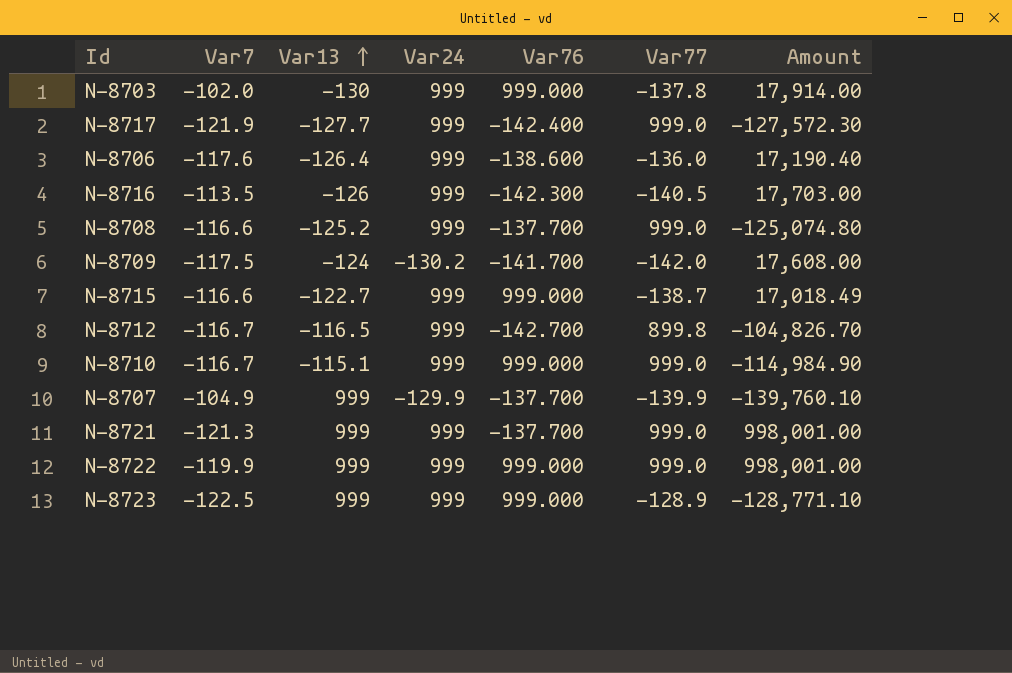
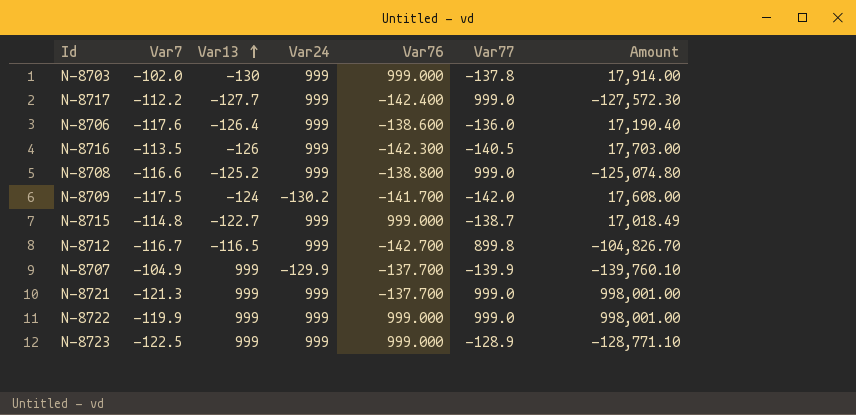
row N-8710: -116.7 | -115.1 | 999 | 999.000 | 999.0 | -114,984.90 -> none
N-8717 | Var7: -121.9 -> -112.2
N-8708 | Var76: -137.700 -> -138.800
N-8715 | Var7: -116.6 -> -114.8

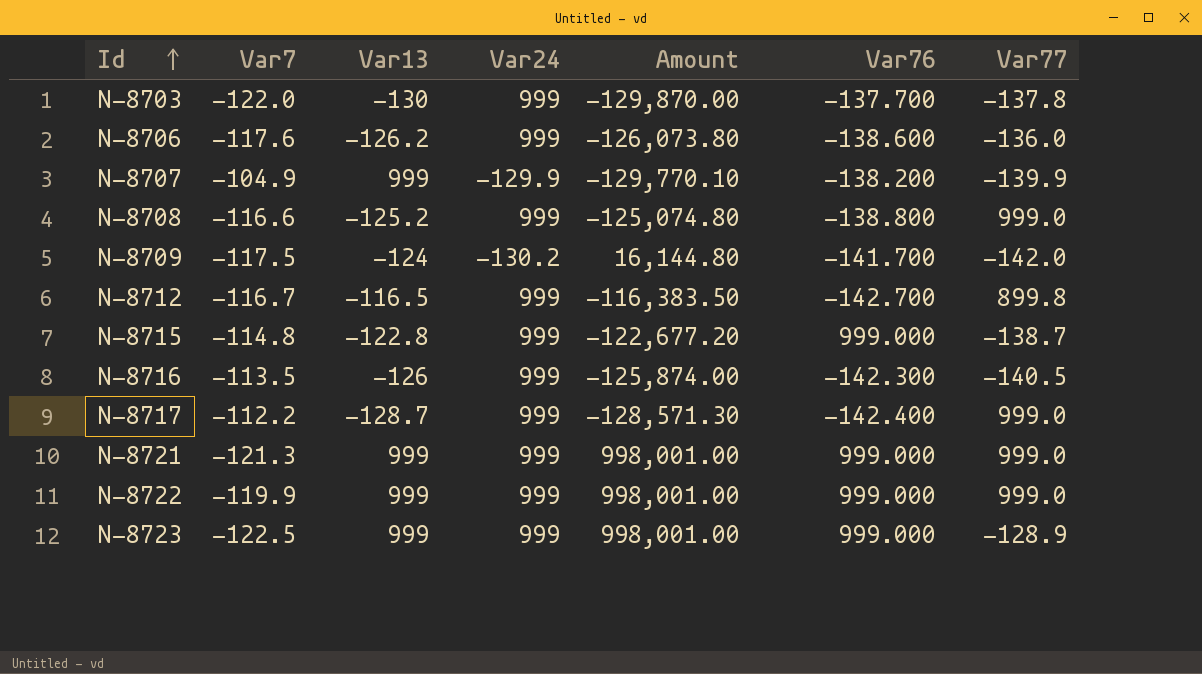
row order: Var13 ascending -> Id ascending
column Amount | formula: [Var13] * [Var77] -> [Var13] * [Var24]
column Amount | position: 7 -> 5
N-8703 | Var7: -102.0 -> -122.0
N-8703 | Var76: 999.000 -> -137.700
N-8706 | Var13: -126.4 -> -126.2
N-8707 | Var76: -137.700 -> -138.200
N-8715 | Var13: -122.7 -> -122.8
N-8717 | Var13: -127.7 -> -128.7
N-8721 | Var76: -137.700 -> 999.000

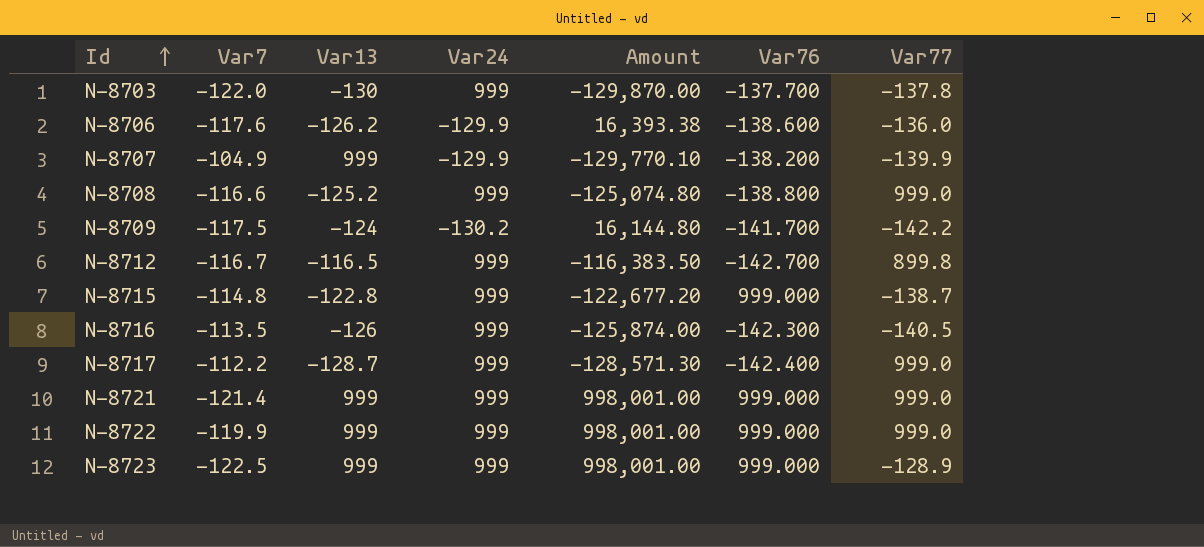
N-8706 | Var24: 999 -> -129.9
N-8706 | Amount: -126,073.80 -> 16,393.38
N-8709 | Var77: -142.0 -> -142.2
N-8721 | Var7: -121.3 -> -121.4

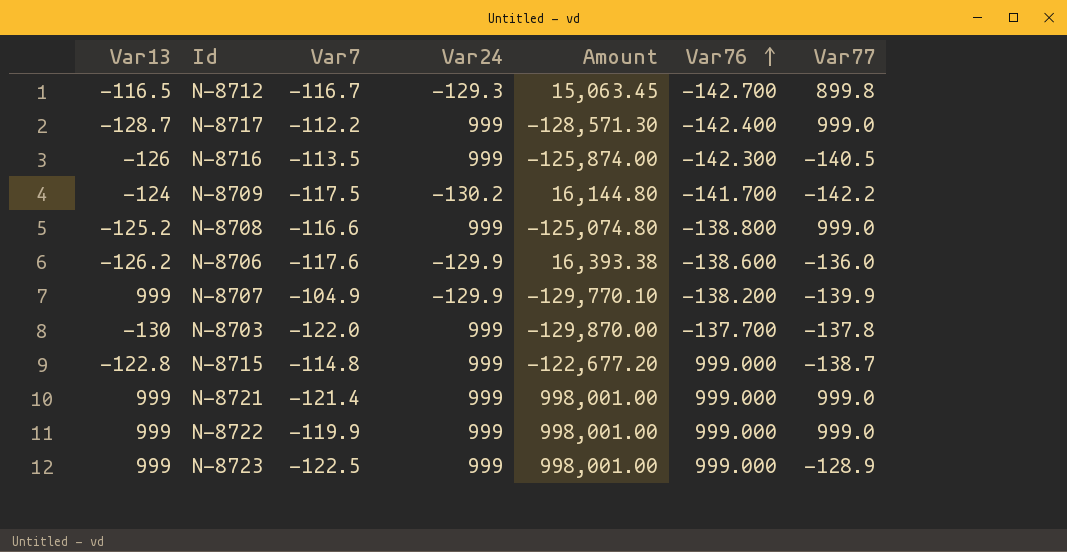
row order: Id ascending -> Var76 ascending
column Var13 | position: 3 -> 1
N-8712 | Var24: 999 -> -129.3
N-8712 | Amount: -116,383.50 -> 15,063.45

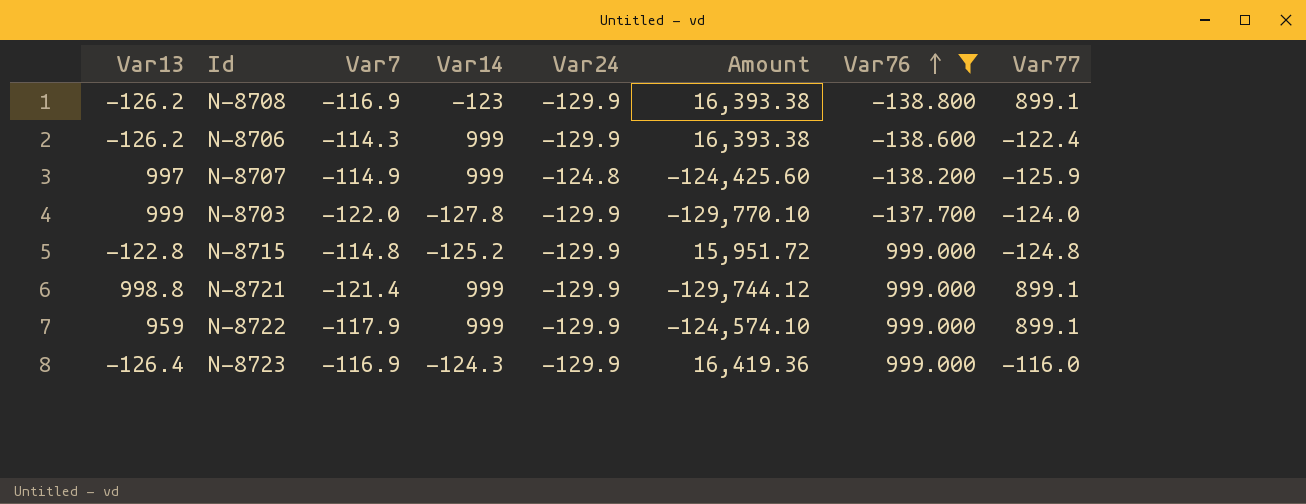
filter: none -> Var76 >= -138.800
column Var14 | position: none -> 4
N-8708 | Var13: -125.2 -> -126.2
N-8708 | Var7: -116.6 -> -116.9
N-8708 | Var24: 999 -> -129.9
N-8708 | Amount: -125,074.80 -> 16,393.38
N-8708 | Var77: 999.0 -> 899.1
N-8706 | Var7: -117.6 -> -114.3
N-8706 | Var77: -136.0 -> -122.4
N-8707 | Var13: 999 -> 997
N-8707 | Var7: -104.9 -> -114.9
N-8707 | Var24: -129.9 -> -124.8
N-8707 | Amount: -129,770.10 -> -124,425.60
N-8707 | Var77: -139.9 -> -125.9
N-8703 | Var13: -130 -> 999
N-8703 | Var24: 999 -> -129.9
N-8703 | Amount: -129,870.00 -> -129,770.10
N-8703 | Var77: -137.8 -> -124.0
N-8715 | Var24: 999 -> -129.9
N-8715 | Amount: -122,677.20 -> 15,951.72
N-8715 | Var77: -138.7 -> -124.8
N-8721 | Var13: 999 -> 998.8
N-8721 | Var24: 999 -> -129.9
N-8721 | Amount: 998,001.00 -> -129,744.12
N-8721 | Var77: 999.0 -> 899.1
N-8722 | Var13: 999 -> 959
N-8722 | Var7: -119.9 -> -117.9
N-8722 | Var24: 999 -> -129.9
N-8722 | Amount: 998,001.00 -> -124,574.10
N-8722 | Var77: 999.0 -> 899.1
N-8723 | Var13: 999 -> -126.4
N-8723 | Var7: -122.5 -> -116.9
N-8723 | Var24: 999 -> -129.9
N-8723 | Amount: 998,001.00 -> 16,419.36
N-8723 | Var77: -128.9 -> -116.0

